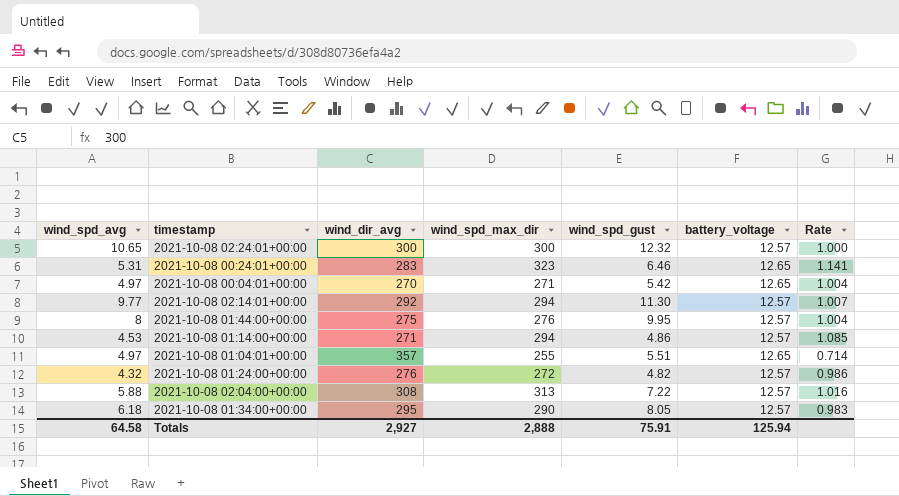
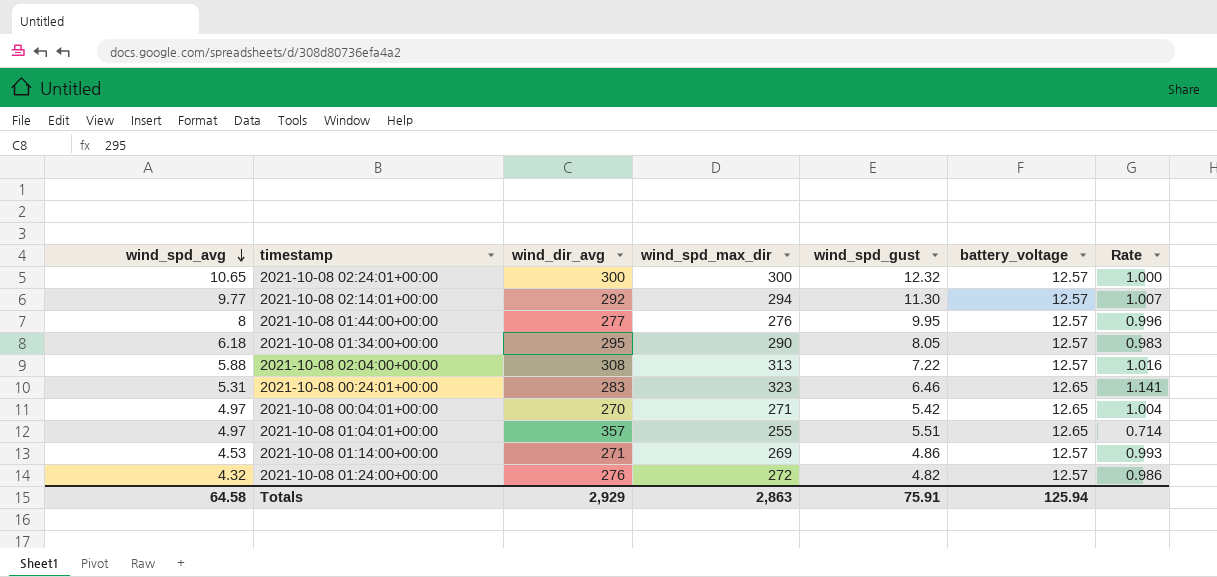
row order: none -> wind_spd_avg descending
2021-10-08 01:44:00+00:00 | wind_dir_avg: 275 -> 277
2021-10-08 01:44:00+00:00 | Rate: 1.004 -> 0.996
2021-10-08 01:14:00+00:00 | wind_spd_max_dir: 294 -> 269
2021-10-08 01:14:00+00:00 | Rate: 1.085 -> 0.993
Totals | wind_dir_avg: 2,927 -> 2,929
Totals | wind_spd_max_dir: 2,888 -> 2,863

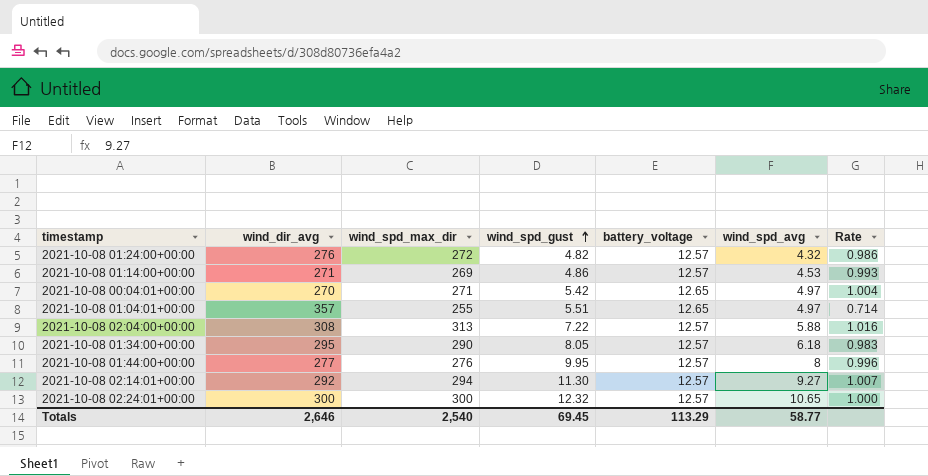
row order: wind_spd_avg descending -> wind_spd_gust ascending
column wind_spd_avg | position: 1 -> 6
row 2021-10-08 00:24:01+00:00: 5.31 | 283 | 323 | 6.46 | 12.65 | 1.141 -> none
2021-10-08 02:14:01+00:00 | wind_spd_avg: 9.77 -> 9.27
Totals | wind_dir_avg: 2,929 -> 2,646
Totals | wind_spd_max_dir: 2,863 -> 2,540
Totals | wind_spd_gust: 75.91 -> 69.45
Totals | battery_voltage: 125.94 -> 113.29
Totals | wind_spd_avg: 64.58 -> 58.77

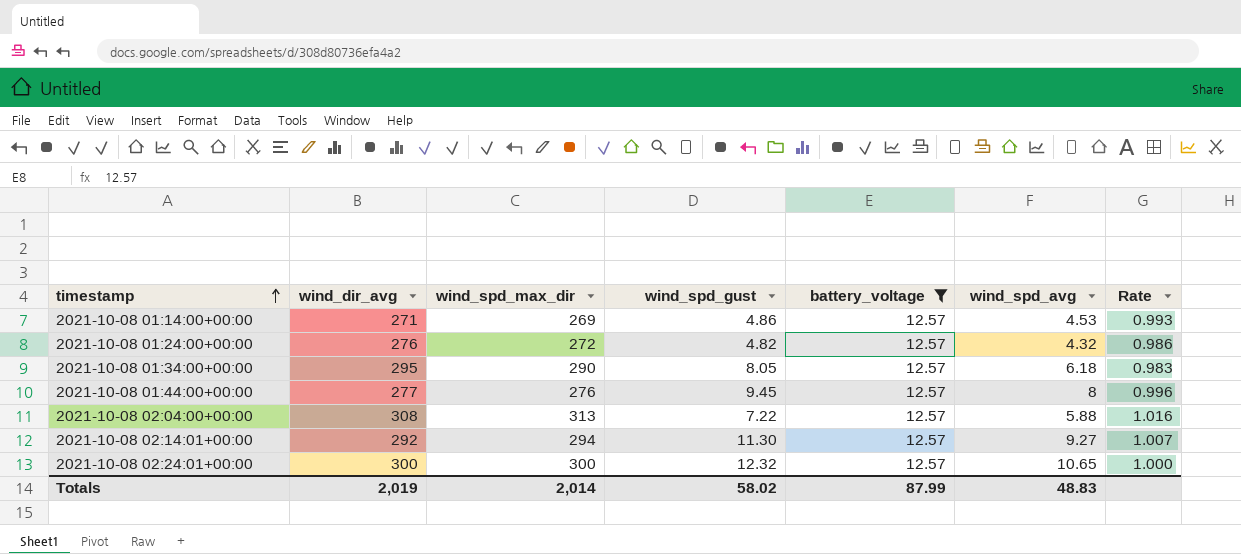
filter: none -> battery_voltage = 12.57
row order: wind_spd_gust ascending -> timestamp ascending
2021-10-08 01:44:00+00:00 | wind_spd_gust: 9.95 -> 9.45
Totals | wind_dir_avg: 2,646 -> 2,019
Totals | wind_spd_max_dir: 2,540 -> 2,014
Totals | wind_spd_gust: 69.45 -> 58.02
Totals | battery_voltage: 113.29 -> 87.99
Totals | wind_spd_avg: 58.77 -> 48.83

